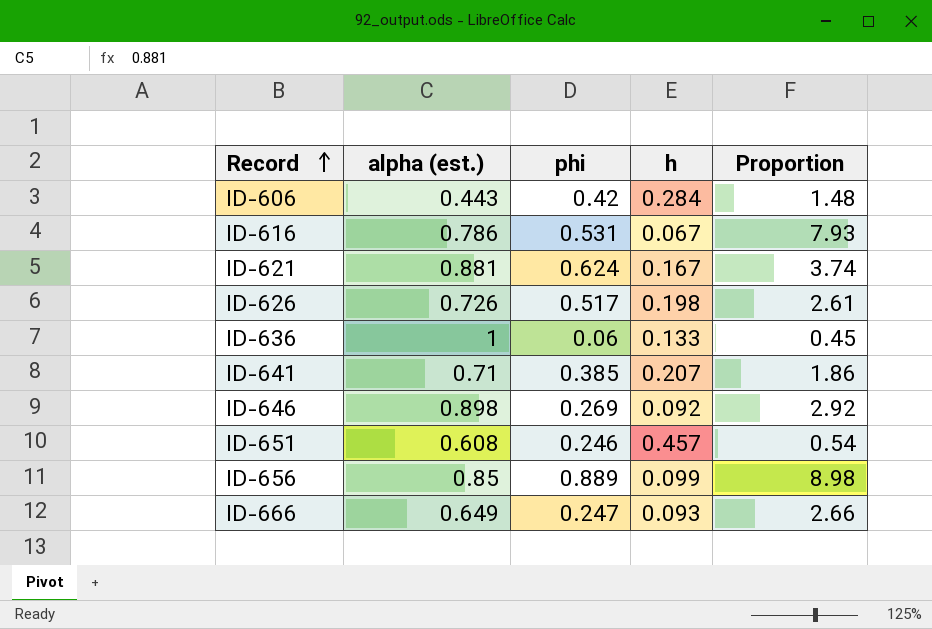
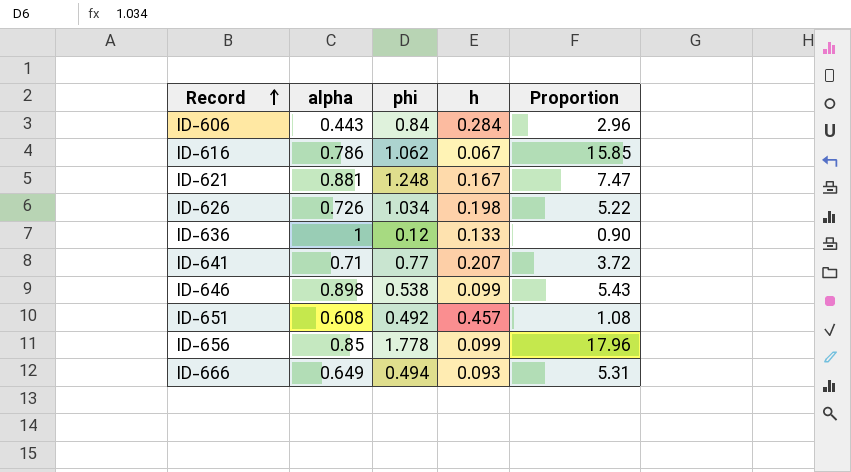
column name: alpha (est.) -> alpha
ID-606 | phi: 0.42 -> 0.84
ID-606 | Proportion: 1.48 -> 2.96
ID-616 | phi: 0.531 -> 1.062
ID-616 | Proportion: 7.93 -> 15.85
ID-621 | phi: 0.624 -> 1.248
ID-621 | Proportion: 3.74 -> 7.47
ID-626 | phi: 0.517 -> 1.034
ID-626 | Proportion: 2.61 -> 5.22
ID-636 | phi: 0.06 -> 0.12
ID-636 | Proportion: 0.45 -> 0.90
ID-641 | phi: 0.385 -> 0.77
ID-641 | Proportion: 1.86 -> 3.72
ID-646 | phi: 0.269 -> 0.538
ID-646 | h: 0.092 -> 0.099
ID-646 | Proportion: 2.92 -> 5.43
ID-651 | phi: 0.246 -> 0.492
ID-651 | Proportion: 0.54 -> 1.08
ID-656 | phi: 0.889 -> 1.778
ID-656 | Proportion: 8.98 -> 17.96
ID-666 | phi: 0.247 -> 0.494
ID-666 | Proportion: 2.66 -> 5.31

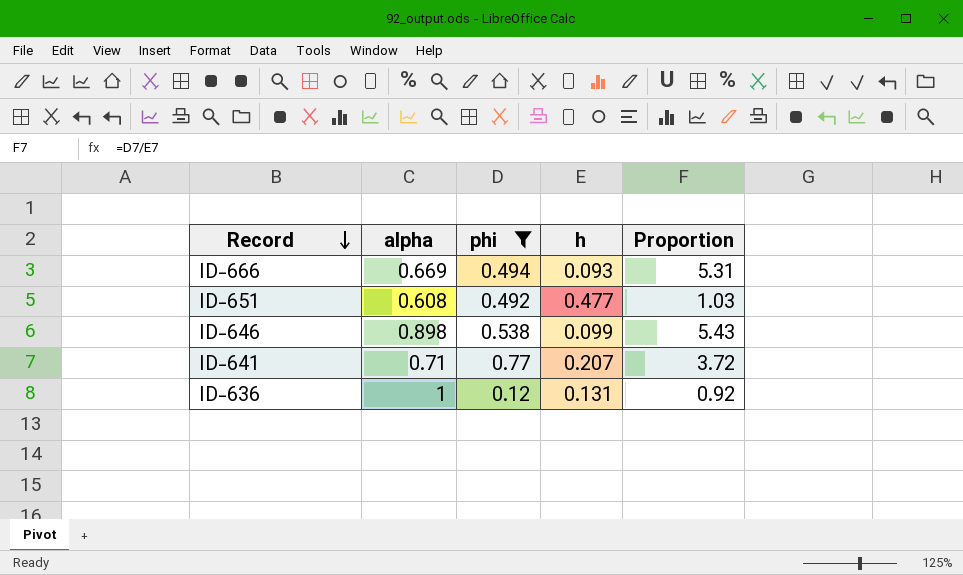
filter: none -> phi <= 0.77
row order: Record ascending -> Record descending
ID-666 | alpha: 0.649 -> 0.669
ID-651 | h: 0.457 -> 0.477
ID-651 | Proportion: 1.08 -> 1.03
ID-636 | h: 0.133 -> 0.131
ID-636 | Proportion: 0.90 -> 0.92

